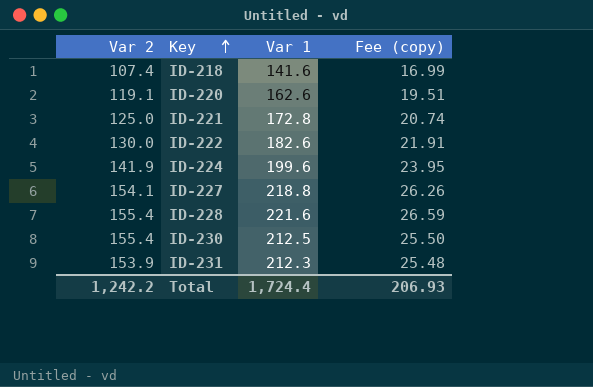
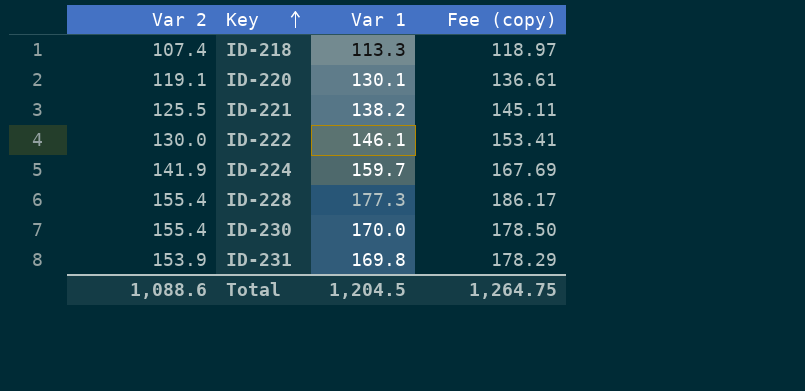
column Fee (copy) | formula: [Var 1] * 0.12 -> [Var 1] * 1.05
row ID-227: 154.1 | 218.8 | 26.26 -> none
ID-218 | Var 1: 141.6 -> 113.3
ID-220 | Var 1: 162.6 -> 130.1
ID-221 | Var 2: 125.0 -> 125.5
ID-221 | Var 1: 172.8 -> 138.2
ID-222 | Var 1: 182.6 -> 146.1
ID-224 | Var 1: 199.6 -> 159.7
ID-228 | Var 1: 221.6 -> 177.3
ID-230 | Var 1: 212.5 -> 170.0
ID-231 | Var 1: 212.3 -> 169.8
Total | Var 2: 1,242.2 -> 1,088.6
Total | Var 1: 1,724.4 -> 1,204.5
Total | Fee (copy): 206.93 -> 1,264.75

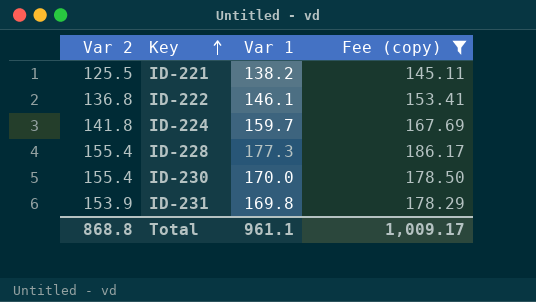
filter: none -> Fee (copy) >= 145.11
ID-222 | Var 2: 130.0 -> 136.8
ID-224 | Var 2: 141.9 -> 141.8
Total | Var 2: 1,088.6 -> 868.8
Total | Var 1: 1,204.5 -> 961.1
Total | Fee (copy): 1,264.75 -> 1,009.17

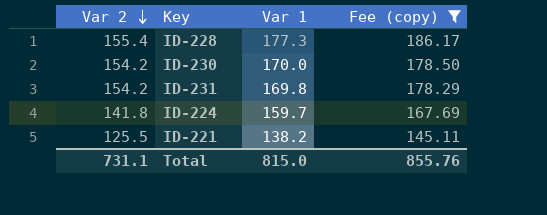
row order: Key ascending -> Var 2 descending
row ID-222: 136.8 | 146.1 | 153.41 -> none
ID-230 | Var 2: 155.4 -> 154.2
ID-231 | Var 2: 153.9 -> 154.2
Total | Var 2: 868.8 -> 731.1
Total | Var 1: 961.1 -> 815.0
Total | Fee (copy): 1,009.17 -> 855.76

